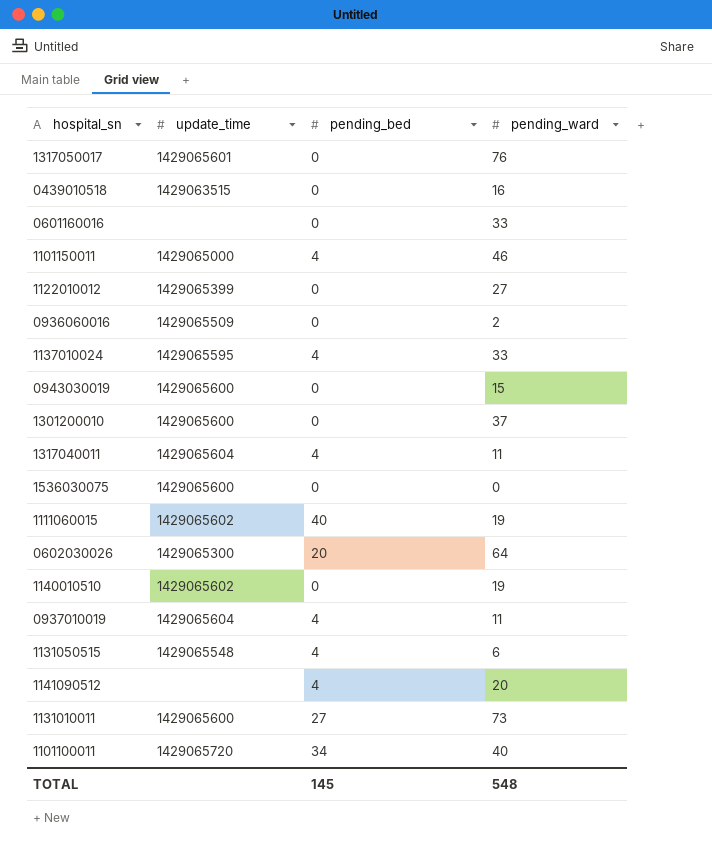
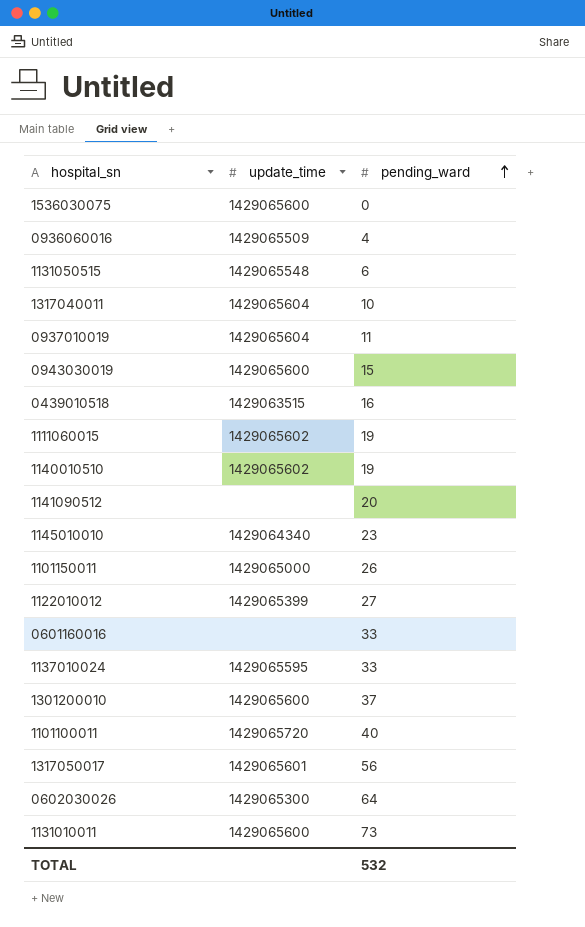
row order: none -> pending_ward ascending
column pending_bed | position: 3 -> none
0936060016 | pending_ward: 2 -> 4
1317040011 | pending_ward: 11 -> 10
row 1145010010: none -> 1429064340 | 23
1101150011 | pending_ward: 46 -> 26
1317050017 | pending_ward: 76 -> 56
TOTAL | pending_ward: 548 -> 532

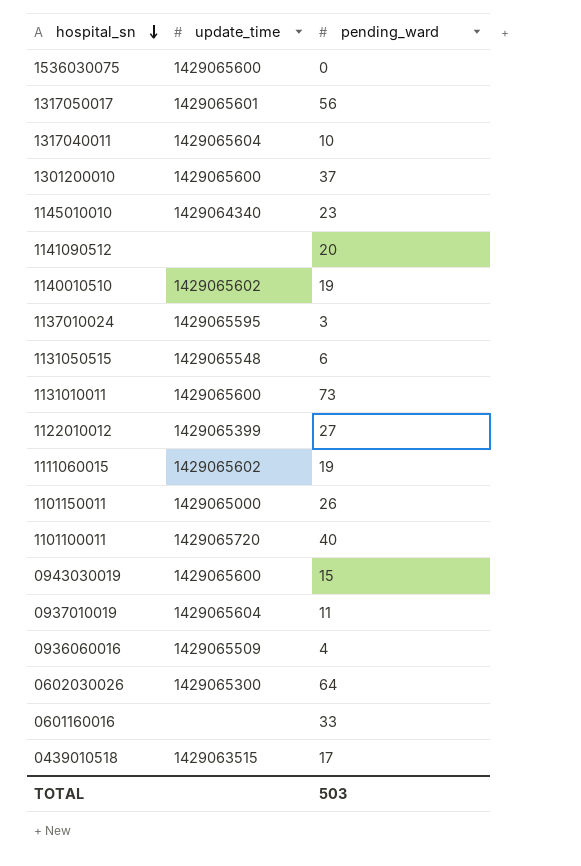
row order: pending_ward ascending -> hospital_sn descending
1137010024 | pending_ward: 33 -> 3
0439010518 | pending_ward: 16 -> 17
TOTAL | pending_ward: 532 -> 503

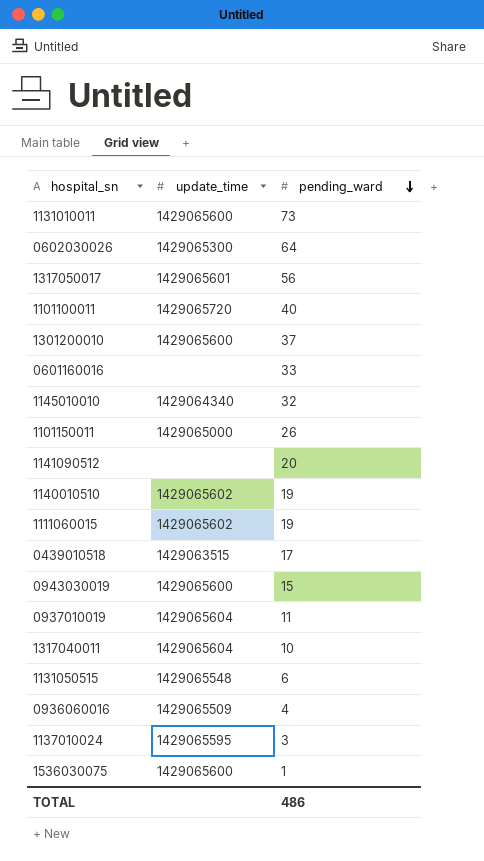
row order: hospital_sn descending -> pending_ward descending
row 1122010012: 1429065399 | 27 -> none
1145010010 | pending_ward: 23 -> 32
1536030075 | pending_ward: 0 -> 1
TOTAL | pending_ward: 503 -> 486

